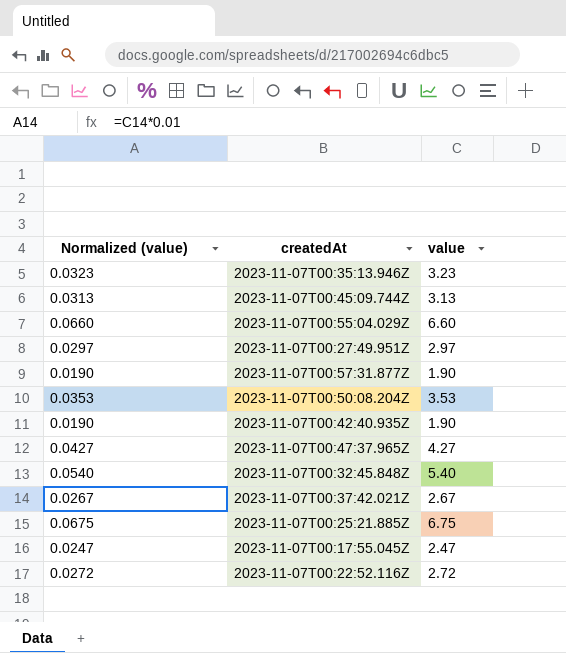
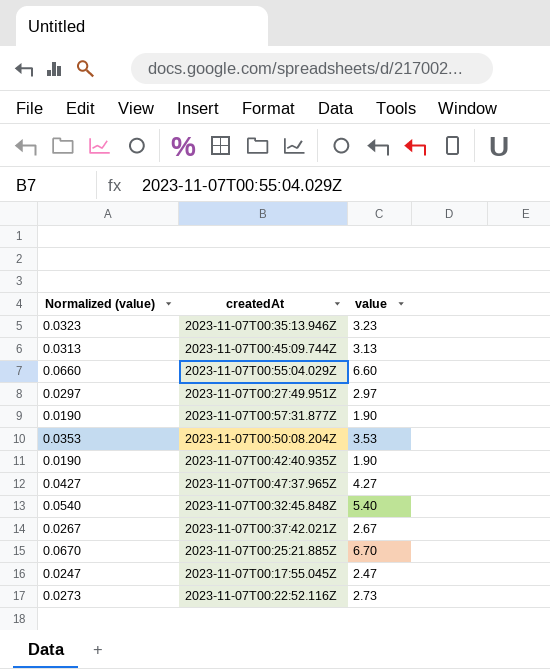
2023-11-07T00:25:21.885Z | Normalized (value): 0.0675 -> 0.0670
2023-11-07T00:25:21.885Z | value: 6.75 -> 6.70
2023-11-07T00:22:52.116Z | Normalized (value): 0.0272 -> 0.0273
2023-11-07T00:22:52.116Z | value: 2.72 -> 2.73

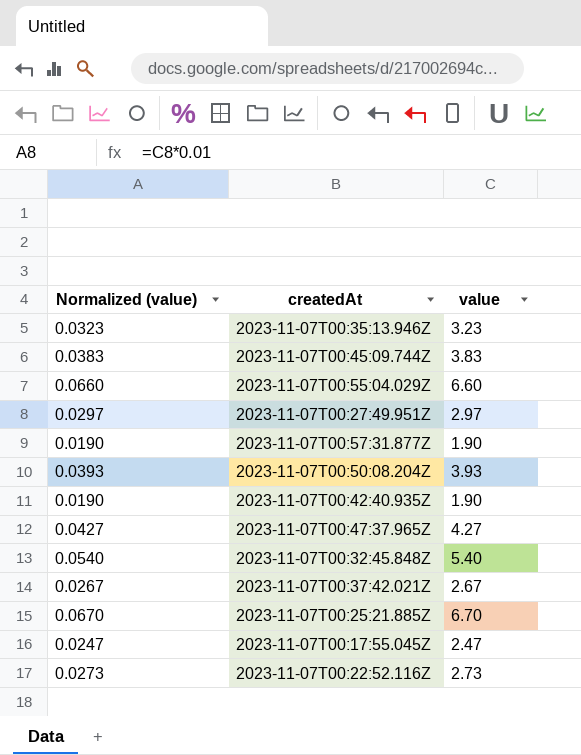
2023-11-07T00:45:09.744Z | Normalized (value): 0.0313 -> 0.0383
2023-11-07T00:45:09.744Z | value: 3.13 -> 3.83
2023-11-07T00:50:08.204Z | Normalized (value): 0.0353 -> 0.0393
2023-11-07T00:50:08.204Z | value: 3.53 -> 3.93

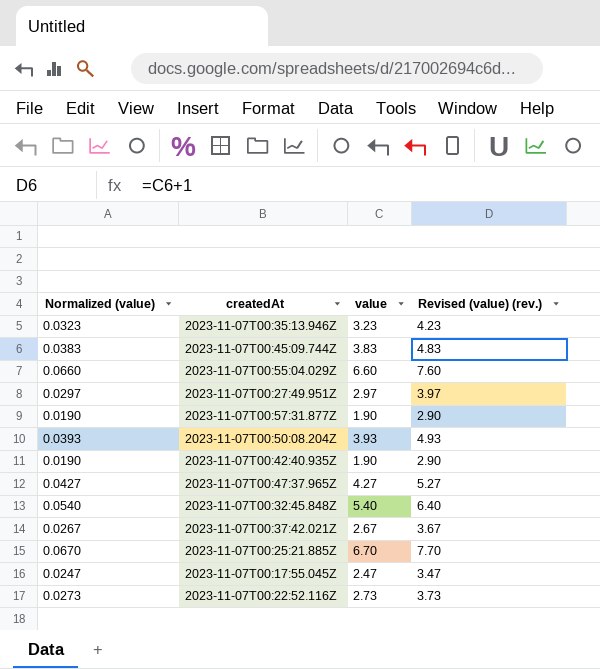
column Revised (value) (rev.) | formula: none -> [value] + 1

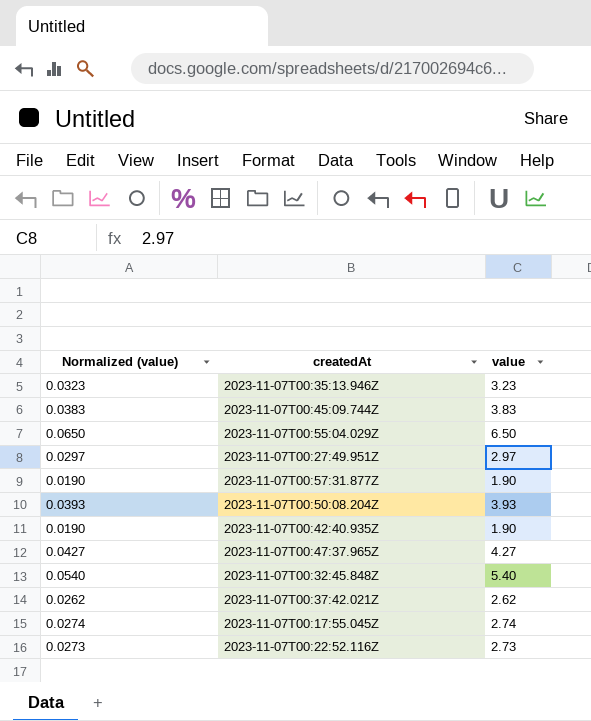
column Revised (value) (rev.) | formula: [value] + 1 -> none
row 2023-11-07T00:25:21.885Z: 0.0670 | 6.70 | 7.70 -> none
2023-11-07T00:55:04.029Z | Normalized (value): 0.0660 -> 0.0650
2023-11-07T00:55:04.029Z | value: 6.60 -> 6.50
2023-11-07T00:37:42.021Z | Normalized (value): 0.0267 -> 0.0262
2023-11-07T00:37:42.021Z | value: 2.67 -> 2.62
2023-11-07T00:17:55.045Z | Normalized (value): 0.0247 -> 0.0274
2023-11-07T00:17:55.045Z | value: 2.47 -> 2.74

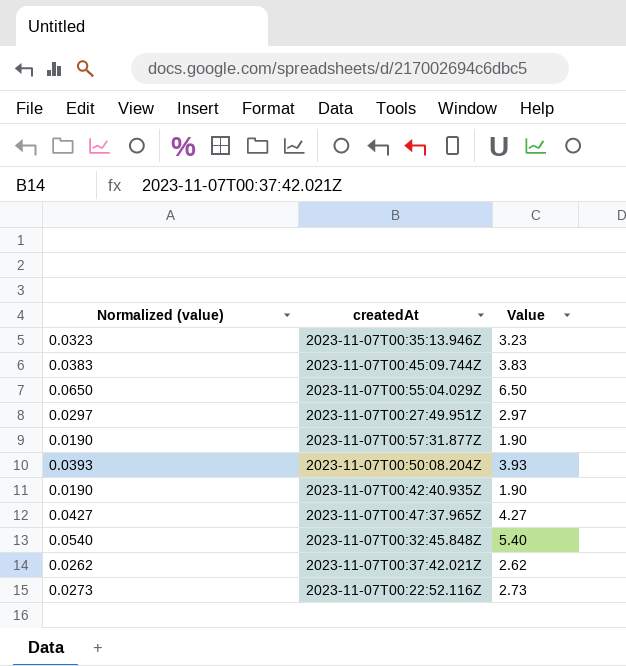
column name: value -> Value
row 2023-11-07T00:17:55.045Z: 0.0274 | 2.74 -> none

